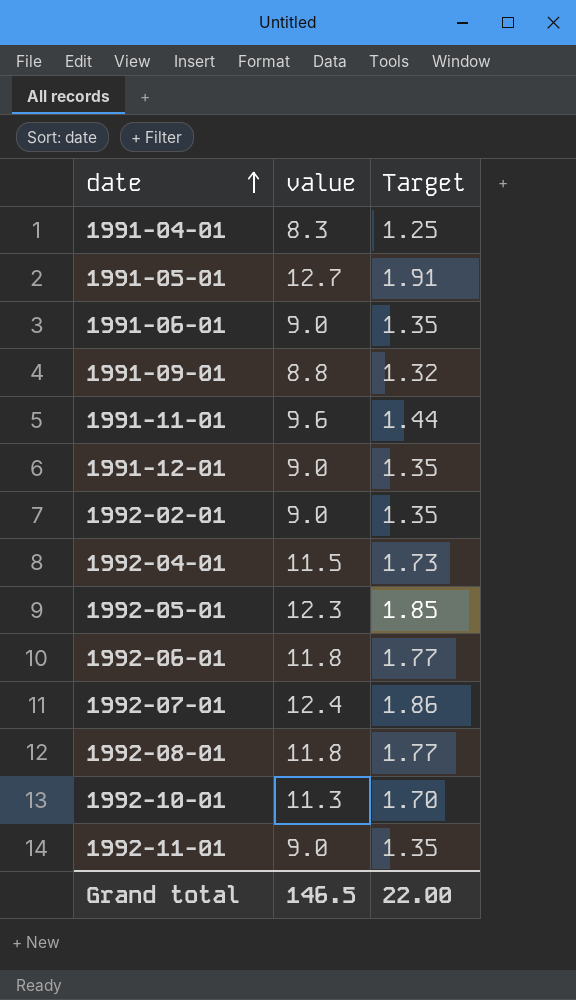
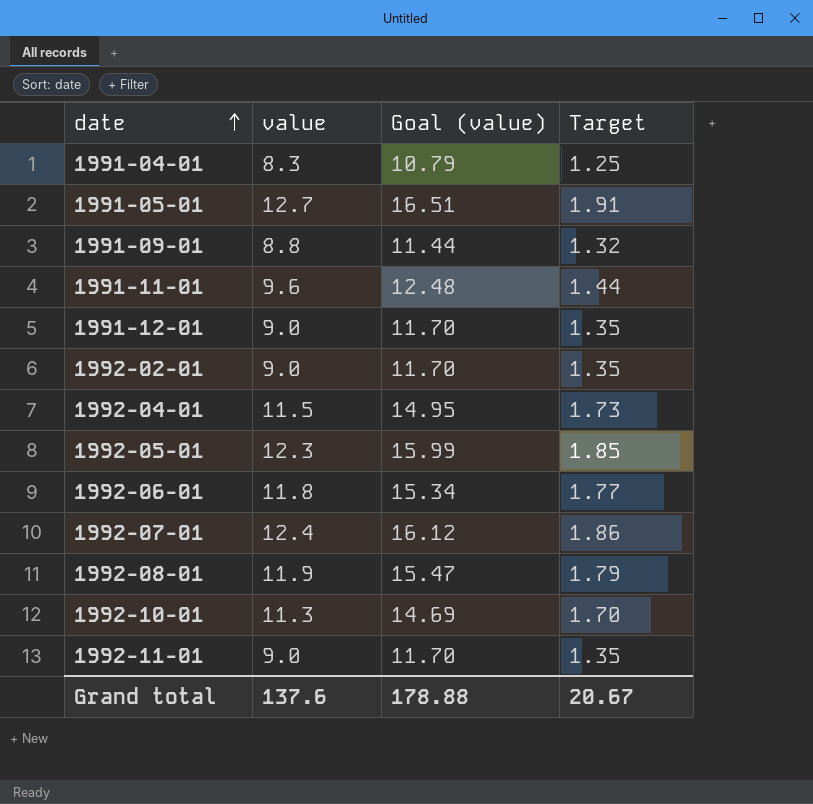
column Goal (value) | formula: none -> [value] * 1.3
row 1991-06-01: 9.0 | 1.35 -> none
1992-08-01 | value: 11.8 -> 11.9
1992-08-01 | Target: 1.77 -> 1.79
Grand total | value: 146.5 -> 137.6
Grand total | Target: 22.00 -> 20.67

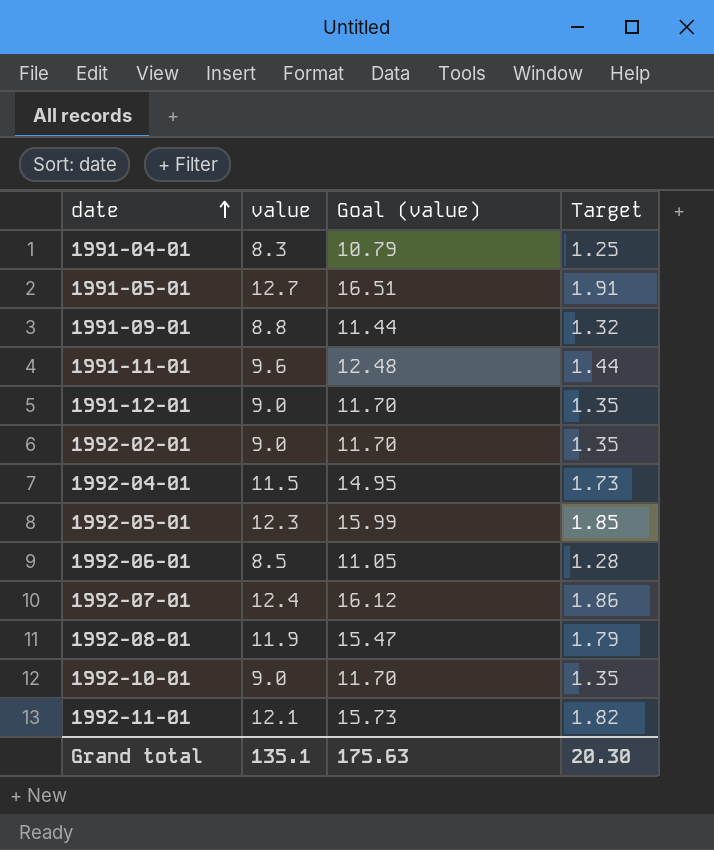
1992-06-01 | value: 11.8 -> 8.5
1992-06-01 | Goal (value): 15.34 -> 11.05
1992-06-01 | Target: 1.77 -> 1.28
1992-10-01 | value: 11.3 -> 9.0
1992-10-01 | Goal (value): 14.69 -> 11.70
1992-10-01 | Target: 1.70 -> 1.35
1992-11-01 | value: 9.0 -> 12.1
1992-11-01 | Goal (value): 11.70 -> 15.73
1992-11-01 | Target: 1.35 -> 1.82
Grand total | value: 137.6 -> 135.1
Grand total | Goal (value): 178.88 -> 175.63
Grand total | Target: 20.67 -> 20.30

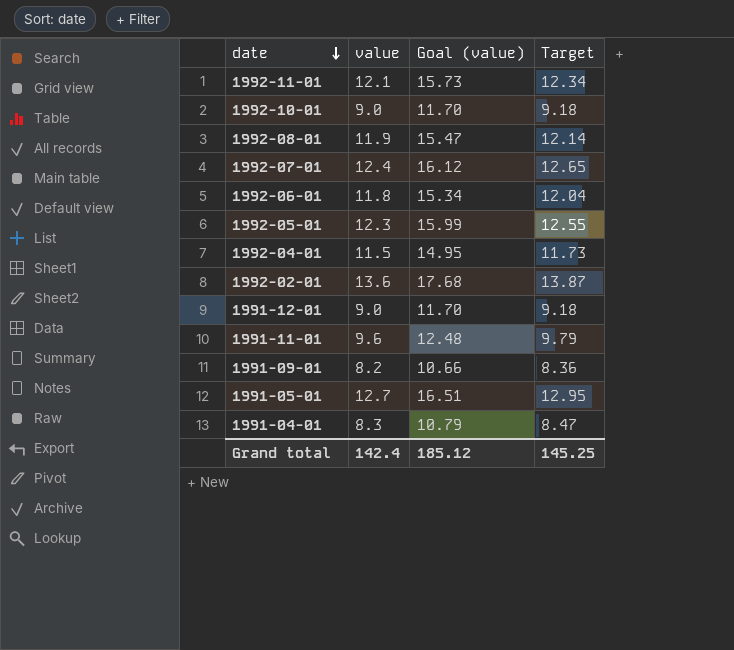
row order: date ascending -> date descending
column Target | formula: [value] * 0.15 -> [value] * 1.02
1992-06-01 | value: 8.5 -> 11.8
1992-06-01 | Goal (value): 11.05 -> 15.34
1992-02-01 | value: 9.0 -> 13.6
1992-02-01 | Goal (value): 11.70 -> 17.68
1991-09-01 | value: 8.8 -> 8.2
1991-09-01 | Goal (value): 11.44 -> 10.66
Grand total | value: 135.1 -> 142.4
Grand total | Goal (value): 175.63 -> 185.12
Grand total | Target: 20.30 -> 145.25

